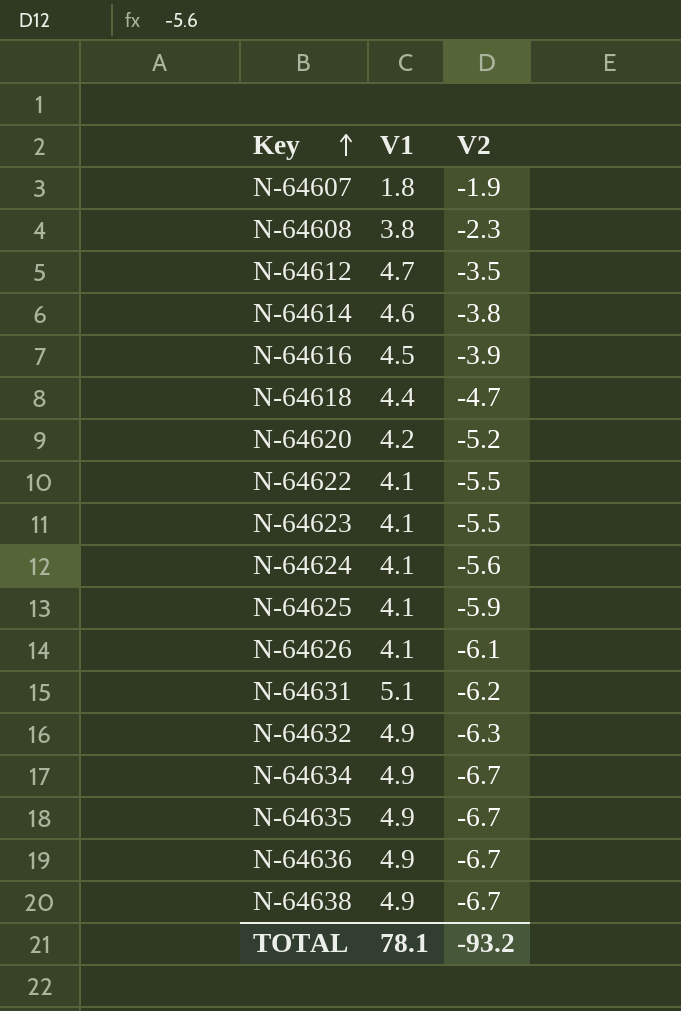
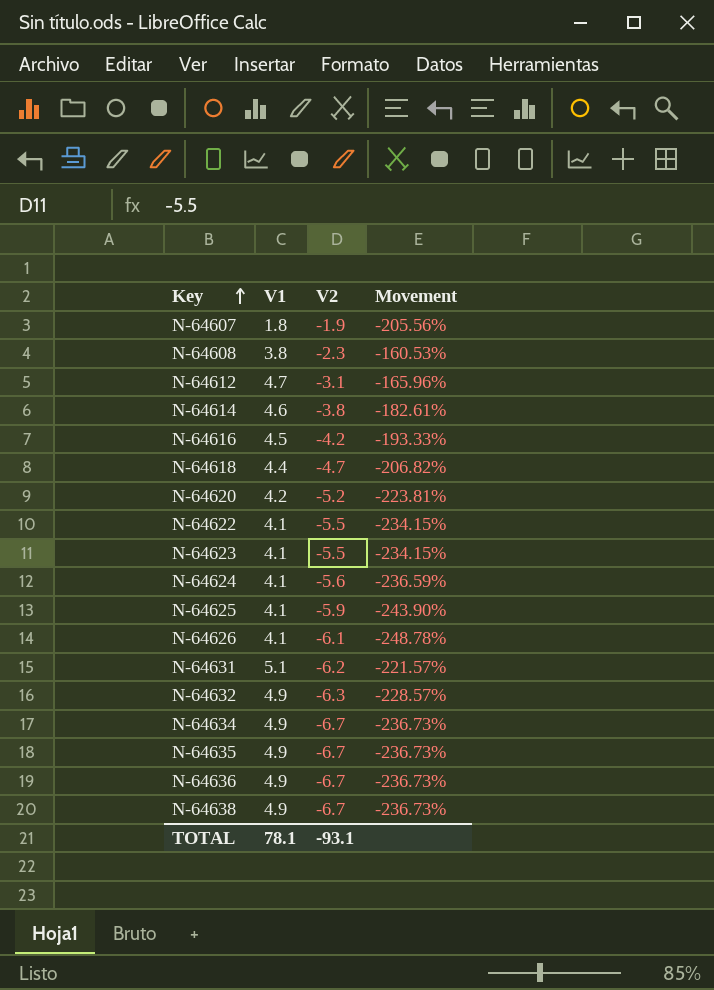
column Movement | formula: none -> ([V2] - [V1]) / [V1]
N-64612 | V2: -3.5 -> -3.1
N-64616 | V2: -3.9 -> -4.2
TOTAL | V2: -93.2 -> -93.1

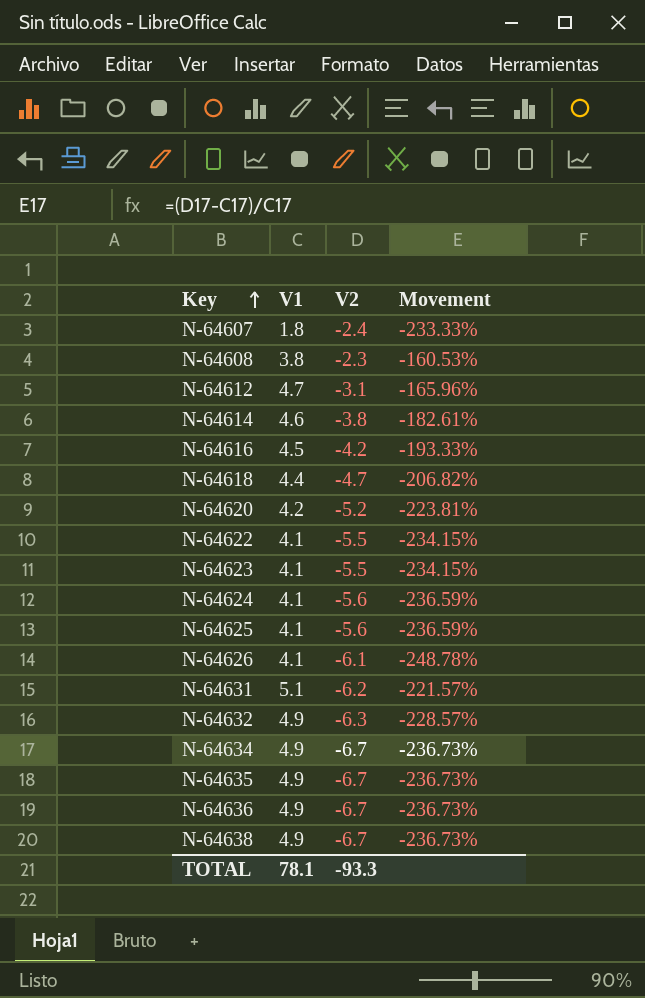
N-64607 | V2: -1.9 -> -2.4
N-64607 | Movement: -205.56% -> -233.33%
N-64625 | V2: -5.9 -> -5.6
N-64625 | Movement: -243.90% -> -236.59%
TOTAL | V2: -93.1 -> -93.3

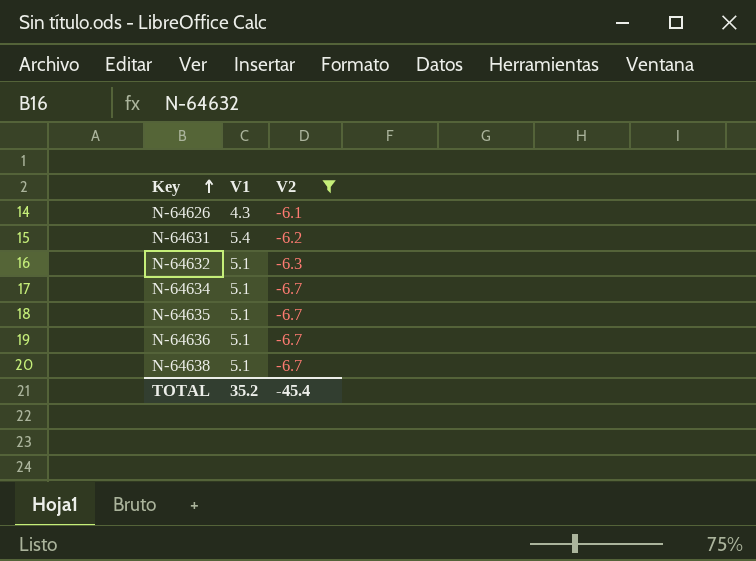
filter: none -> V2 <= -6.1
column Movement | formula: ([V2] - [V1]) / [V1] -> none
N-64626 | V1: 4.1 -> 4.3
N-64631 | V1: 5.1 -> 5.4
N-64632 | V1: 4.9 -> 5.1
N-64634 | V1: 4.9 -> 5.1
N-64635 | V1: 4.9 -> 5.1
N-64636 | V1: 4.9 -> 5.1
N-64638 | V1: 4.9 -> 5.1
TOTAL | V1: 78.1 -> 35.2
TOTAL | V2: -93.3 -> -45.4

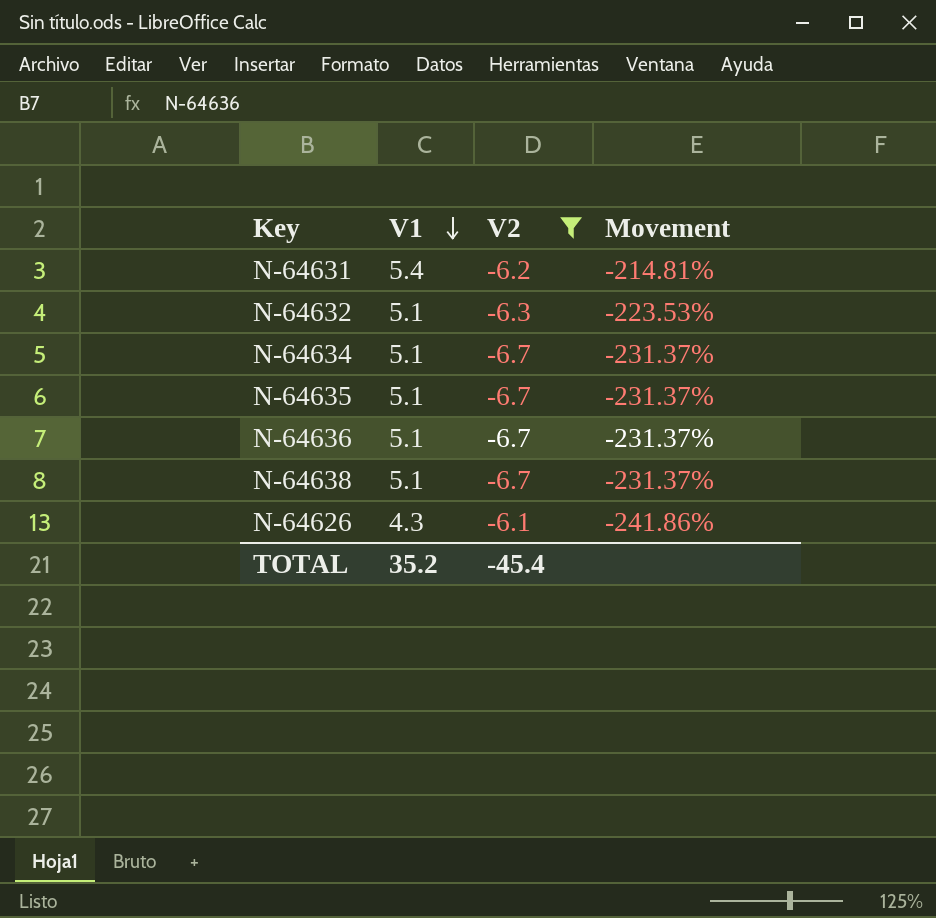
row order: Key ascending -> V1 descending
column Movement | formula: none -> ([V2] - [V1]) / [V1]

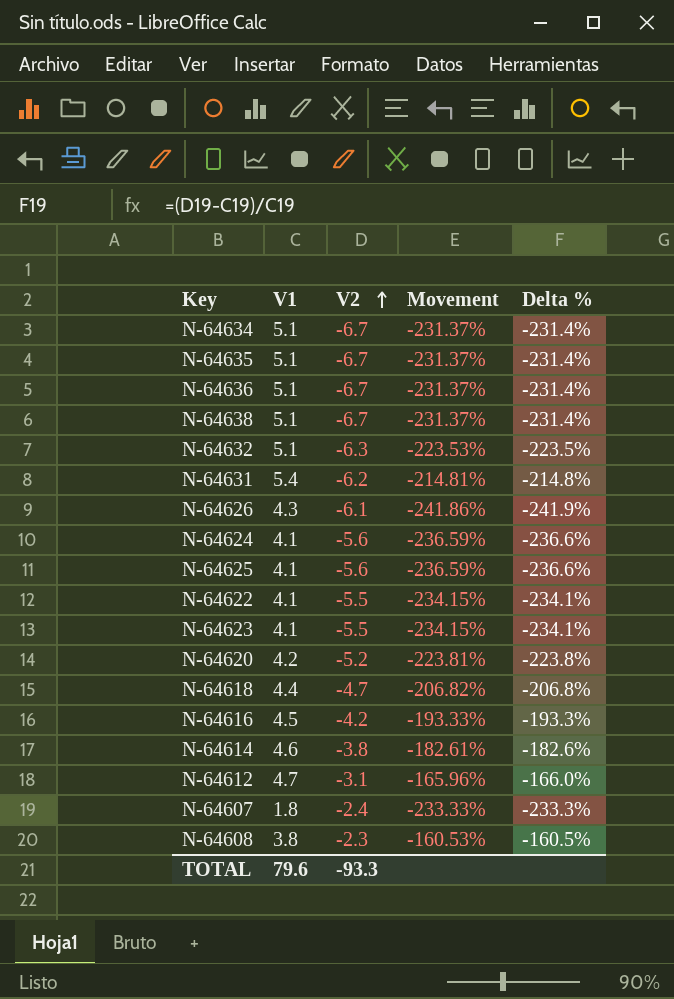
filter: V2 <= -6.1 -> none
row order: V1 descending -> V2 ascending
column Delta % | formula: none -> ([V2] - [V1]) / [V1]
TOTAL | V1: 35.2 -> 79.6
TOTAL | V2: -45.4 -> -93.3

